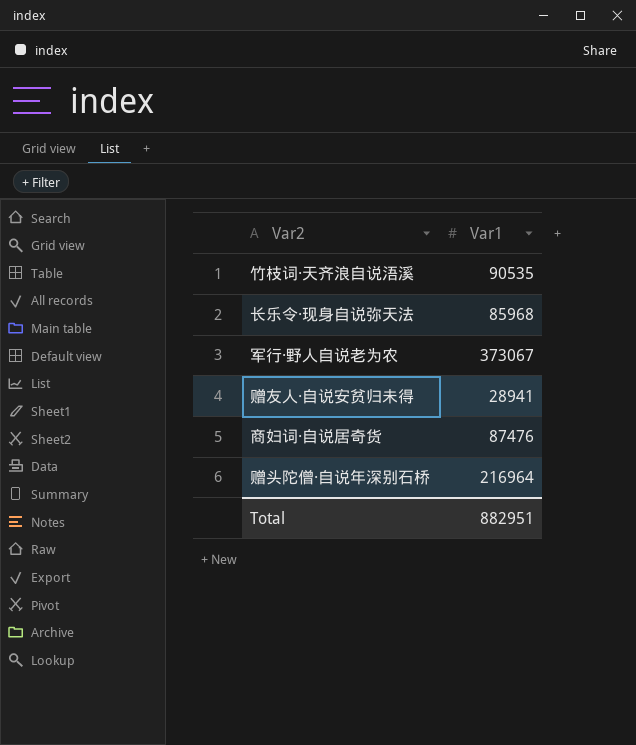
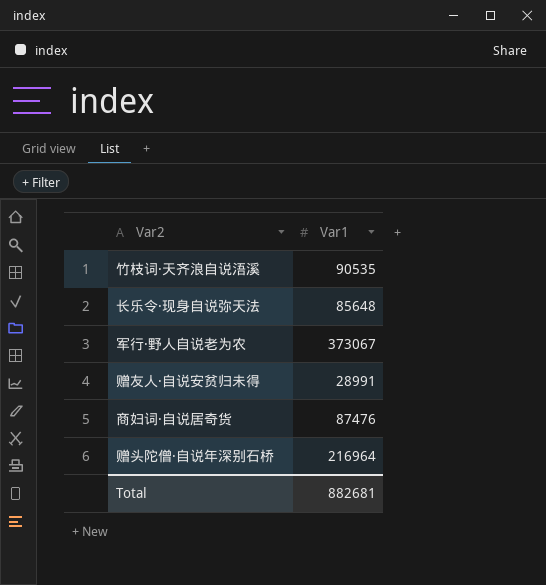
长乐令·现身自说弥天法 | Var1: 85968 -> 85648
赠友人·自说安贫归未得 | Var1: 28941 -> 28991
Total | Var1: 882951 -> 882681

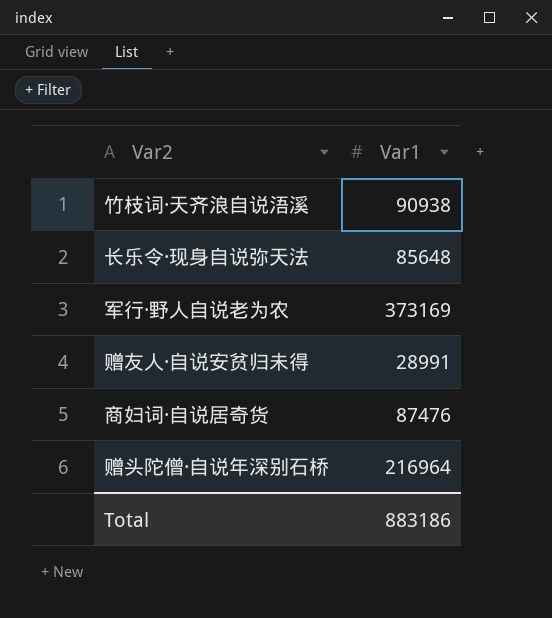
竹枝词·天齐浪自说浯溪 | Var1: 90535 -> 90938
军行·野人自说老为农 | Var1: 373067 -> 373169
Total | Var1: 882681 -> 883186

